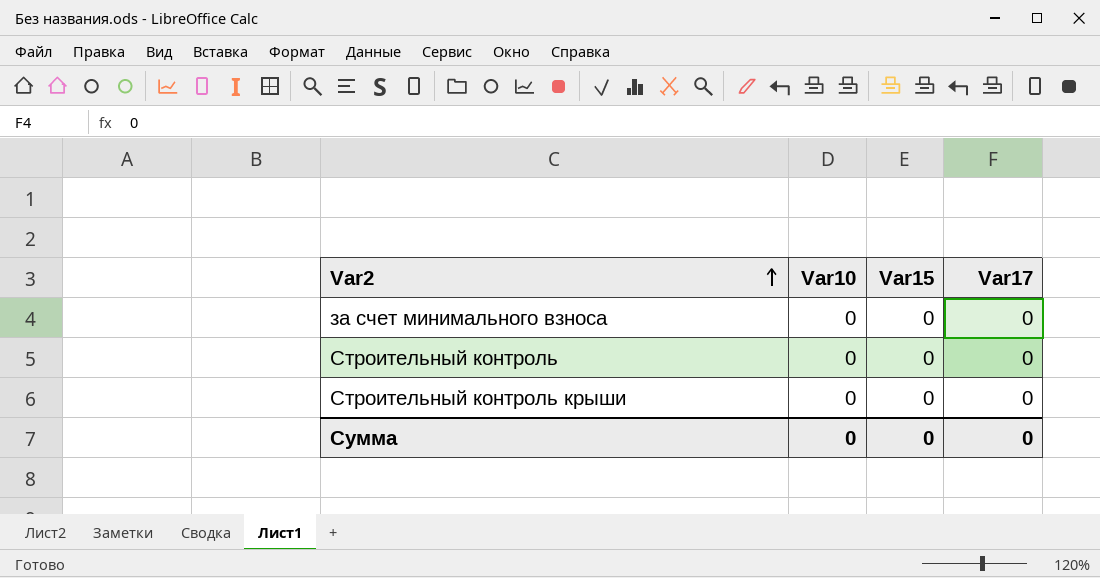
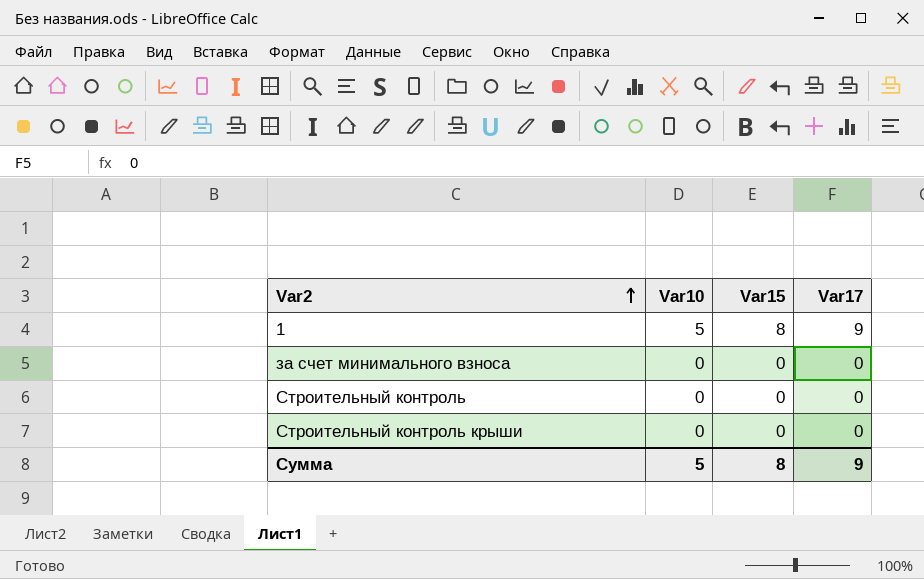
row 1: none -> 5 | 8 | 9
Сумма | Var10: 0 -> 5
Сумма | Var15: 0 -> 8
Сумма | Var17: 0 -> 9

